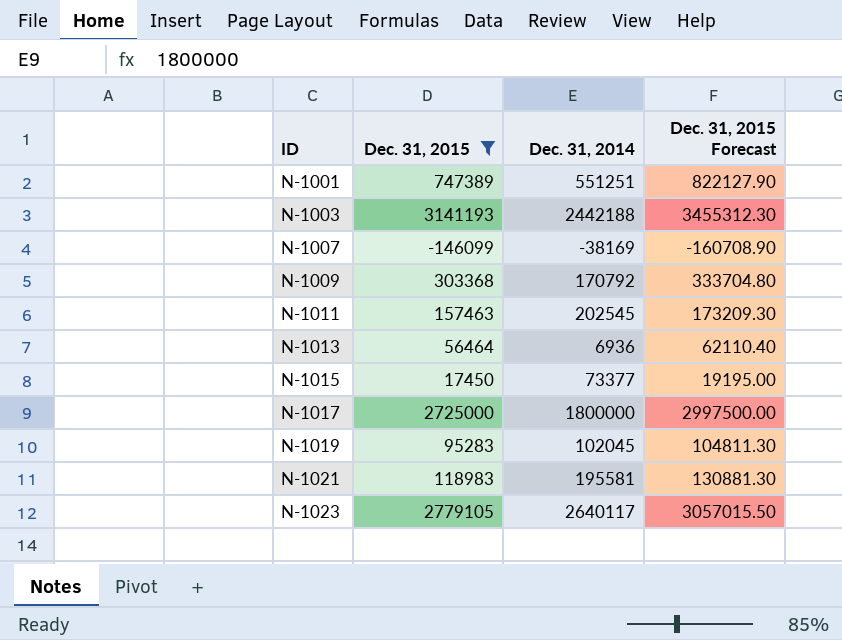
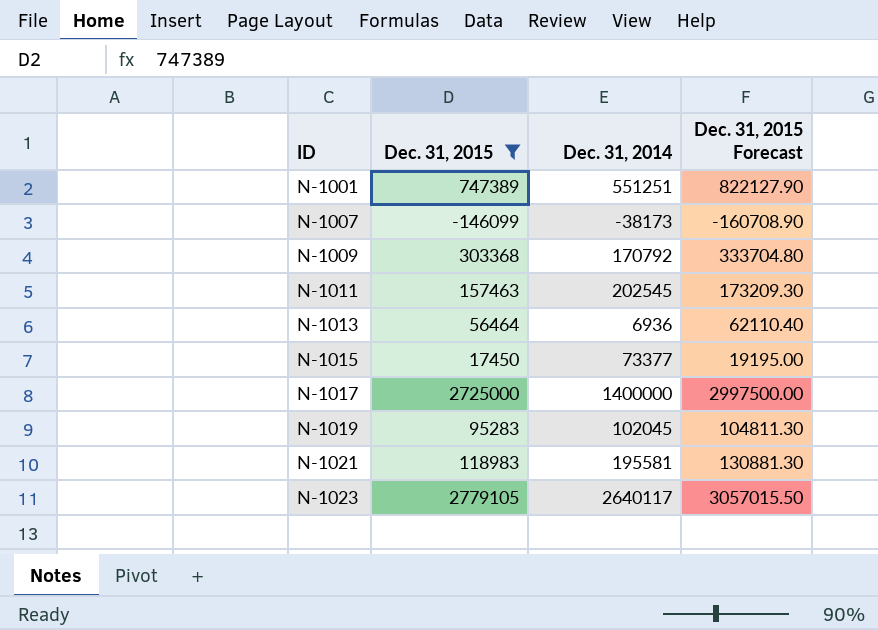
row N-1003: 3141193 | 2442188 | 3455312.30 -> none
N-1007 | Dec. 31, 2014: -38169 -> -38173
N-1017 | Dec. 31, 2014: 1800000 -> 1400000

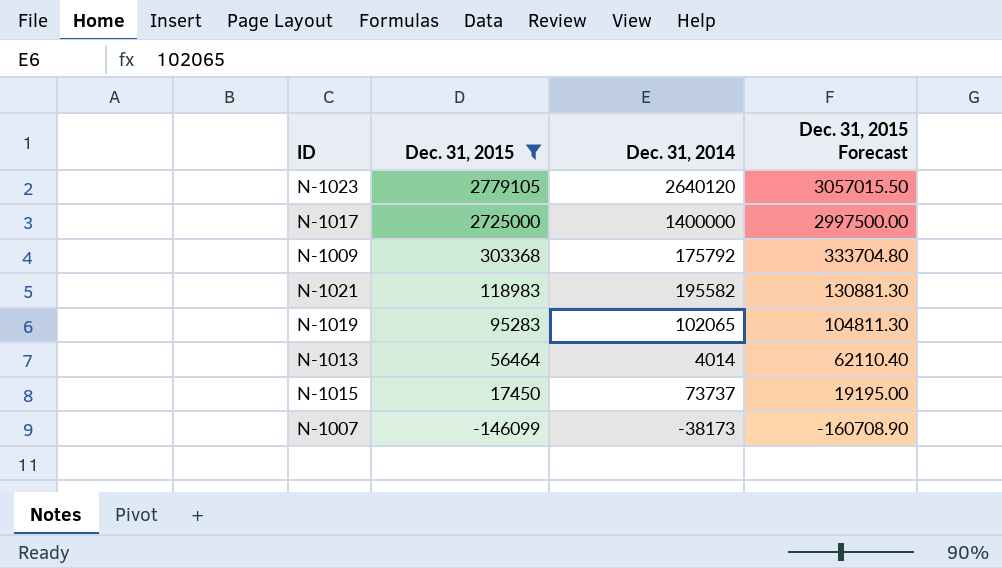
row order: ID ascending -> Dec. 31, 2015 descending
row N-1001: 747389 | 551251 | 822127.90 -> none
row N-1011: 157463 | 202545 | 173209.30 -> none
N-1023 | Dec. 31, 2014: 2640117 -> 2640120
N-1009 | Dec. 31, 2014: 170792 -> 175792
N-1021 | Dec. 31, 2014: 195581 -> 195582
N-1019 | Dec. 31, 2014: 102045 -> 102065
N-1013 | Dec. 31, 2014: 6936 -> 4014
N-1015 | Dec. 31, 2014: 73377 -> 73737

